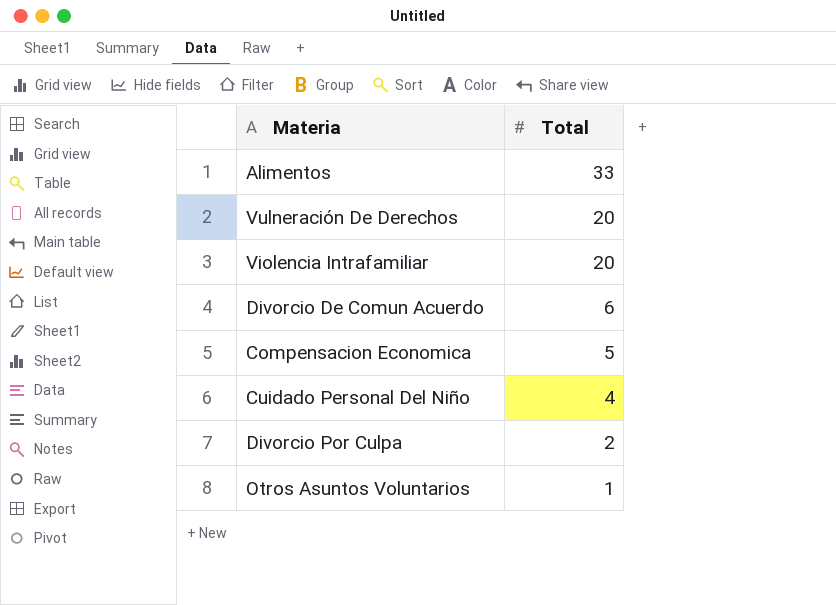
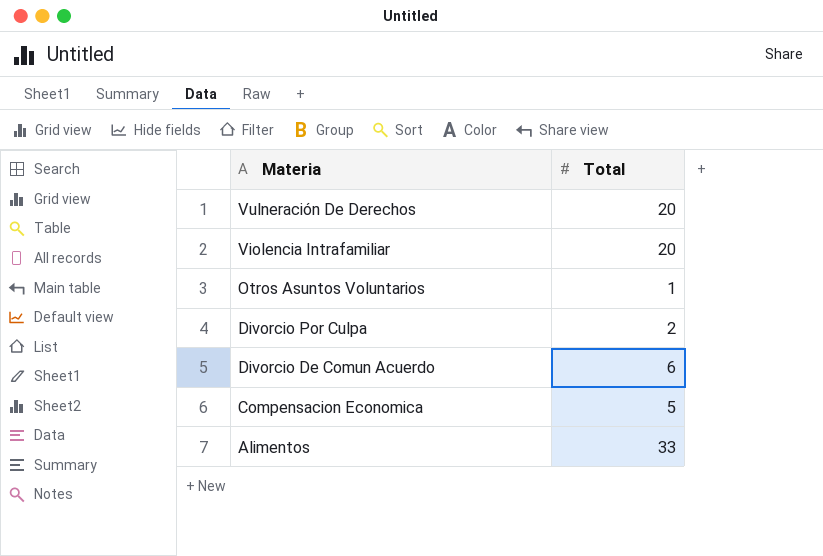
row order: Total descending -> Materia descending
row Cuidado Personal Del Niño: 4 -> none

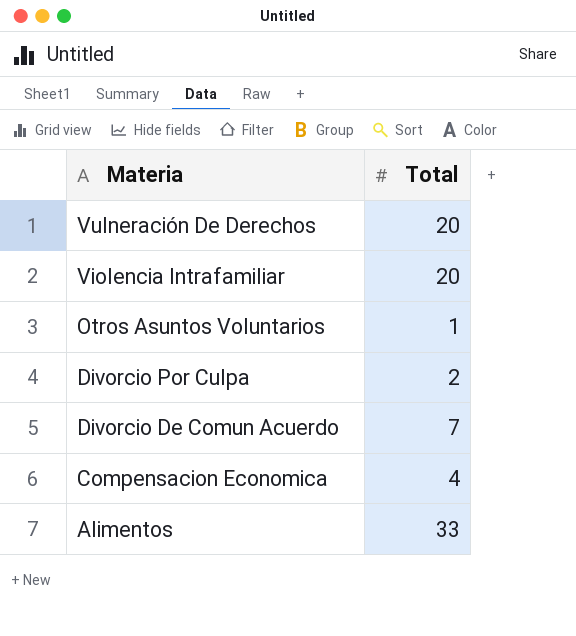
Divorcio De Comun Acuerdo | Total: 6 -> 7
Compensacion Economica | Total: 5 -> 4

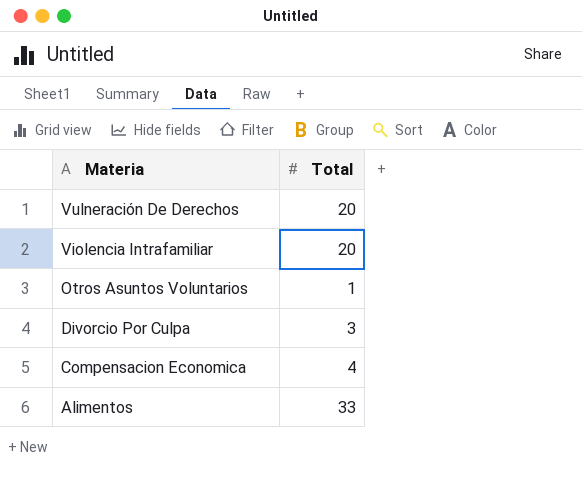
row Divorcio De Comun Acuerdo: 7 -> none
Divorcio Por Culpa | Total: 2 -> 3

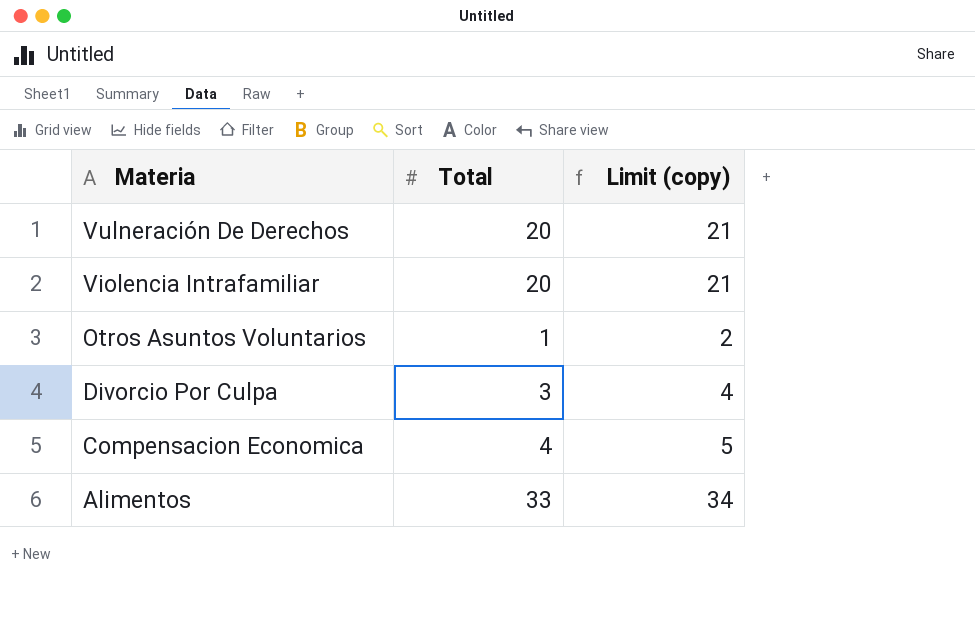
column Limit (copy) | formula: none -> [Total] + 1

